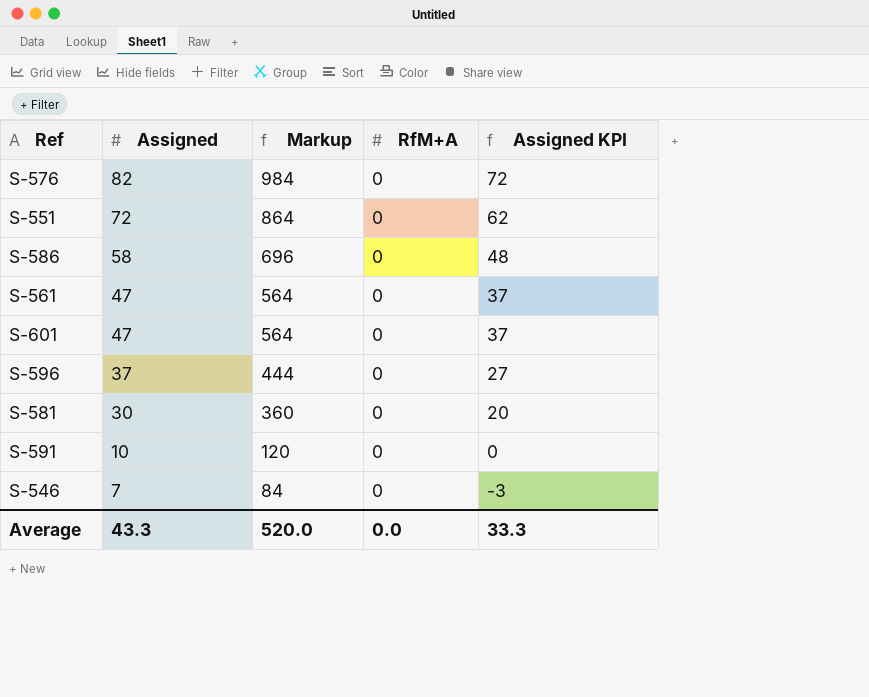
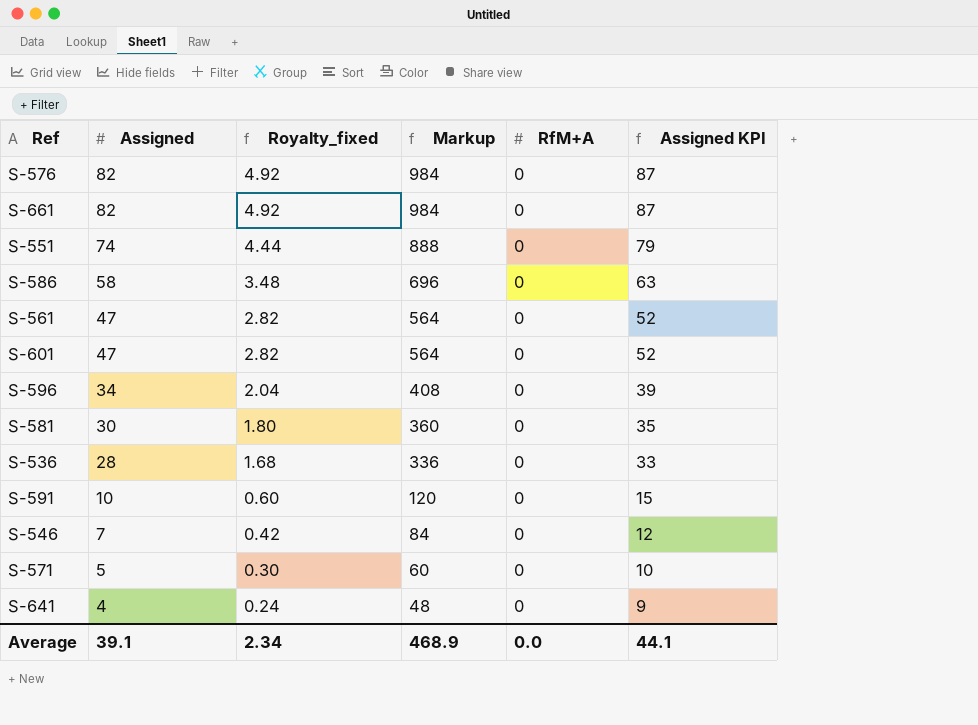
column Royalty_fixed | formula: none -> [Assigned] * 0.06
column Assigned KPI | formula: [Assigned] - 10 -> [Assigned] + 5
row S-661: none -> 82 | 4.92 | 984 | 0 | 87
S-551 | Assigned: 72 -> 74
S-551 | Markup: 864 -> 888
S-596 | Assigned: 37 -> 34
S-596 | Markup: 444 -> 408
row S-536: none -> 28 | 1.68 | 336 | 0 | 33
row S-571: none -> 5 | 0.30 | 60 | 0 | 10
row S-641: none -> 4 | 0.24 | 48 | 0 | 9
Average | Assigned: 43.3 -> 39.1
Average | Markup: 520.0 -> 468.9
Average | Assigned KPI: 33.3 -> 44.1

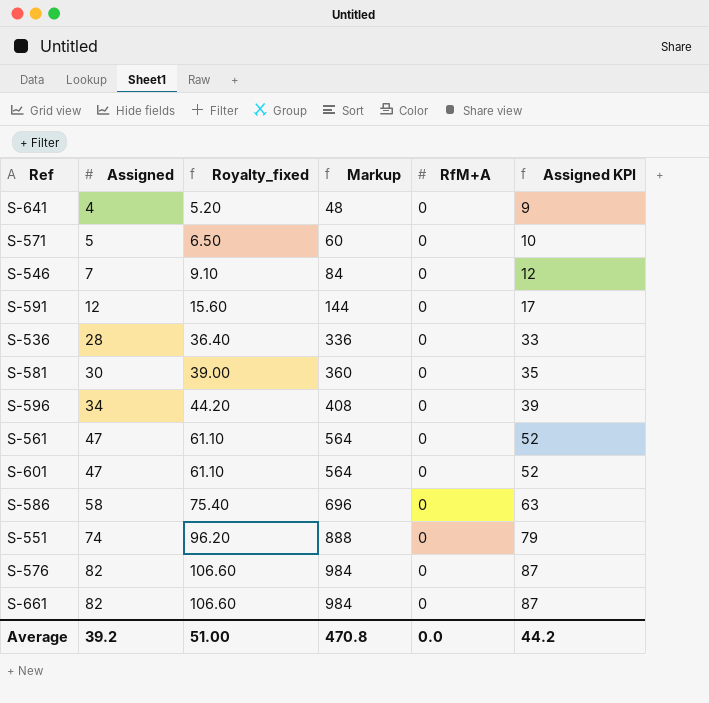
row order: Assigned descending -> Assigned ascending
column Royalty_fixed | formula: [Assigned] * 0.06 -> [Assigned] * 1.3
S-591 | Assigned: 10 -> 12
S-591 | Markup: 120 -> 144
S-591 | Assigned KPI: 15 -> 17
Average | Assigned: 39.1 -> 39.2
Average | Royalty_fixed: 2.34 -> 51.00
Average | Markup: 468.9 -> 470.8
Average | Assigned KPI: 44.1 -> 44.2

